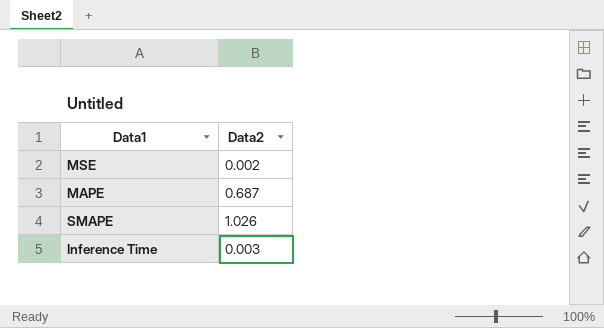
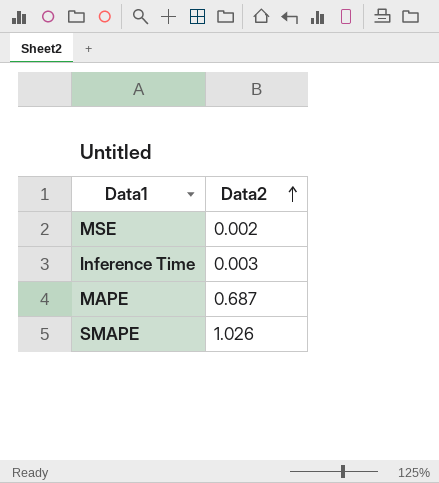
row order: none -> Data2 ascending

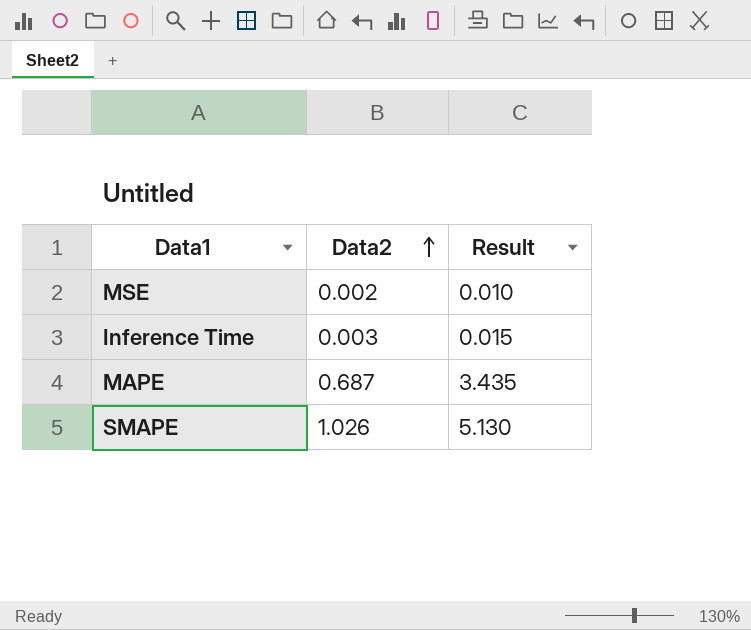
column Result | formula: none -> [Data2] * 5

